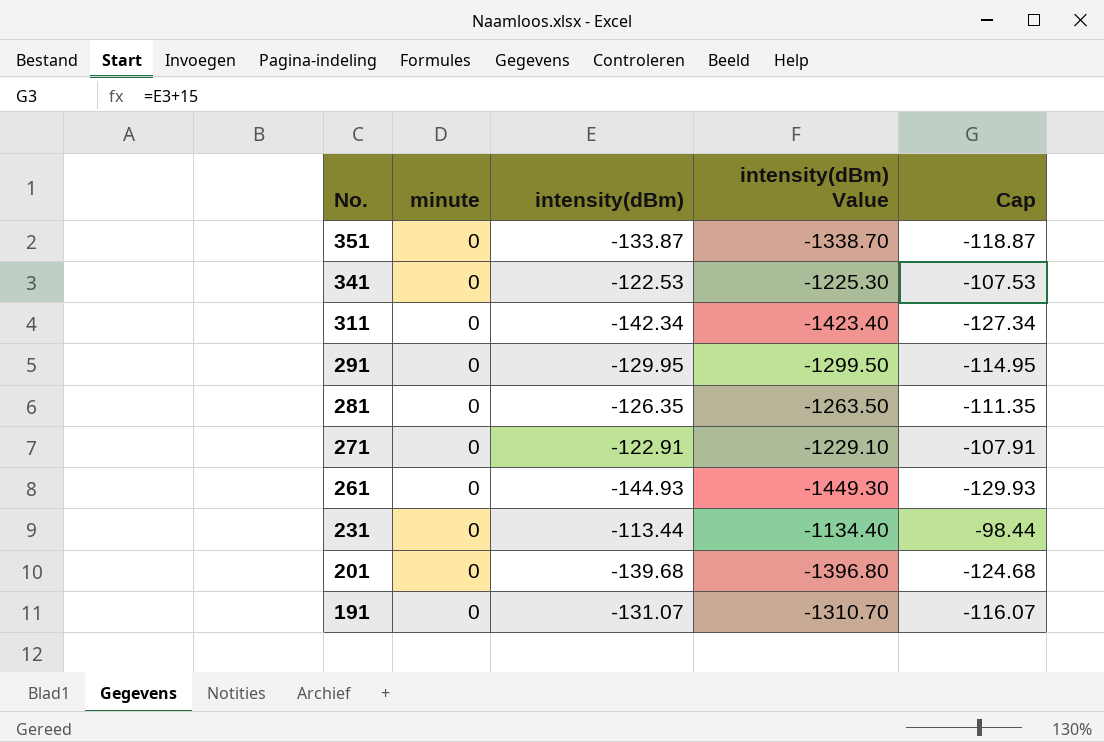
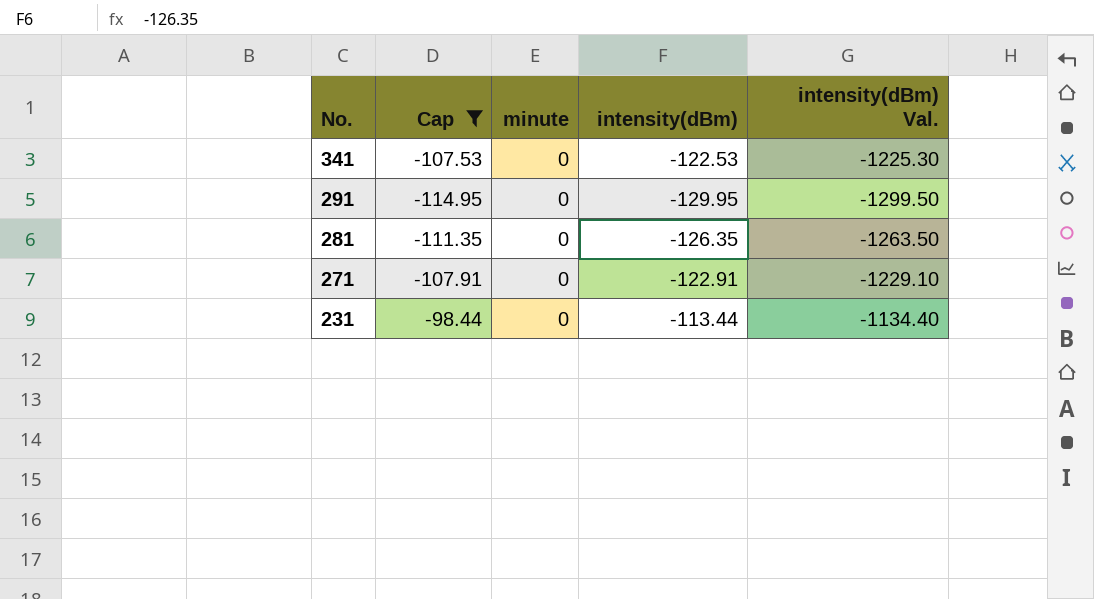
filter: none -> Cap >= -114.95
column Cap | position: 5 -> 2
column name: intensity(dBm) Value -> intensity(dBm) Val.

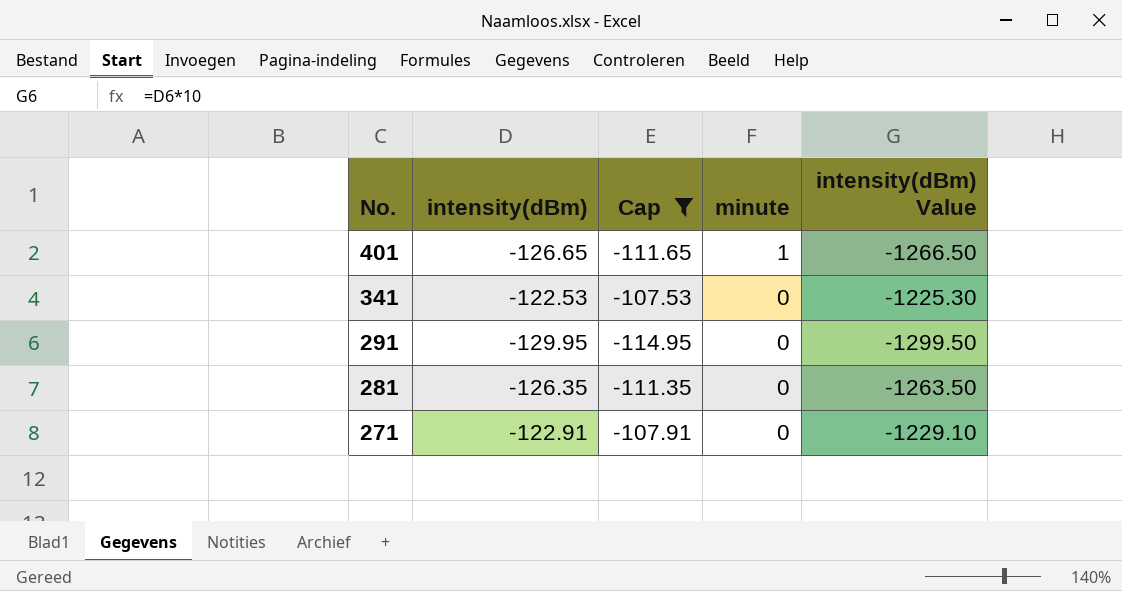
column intensity(dBm) | position: 4 -> 2
column name: intensity(dBm) Val. -> intensity(dBm) Value
row 231: -98.44 | 0 | -113.44 | -1134.40 -> none
row 401: none -> -126.65 | -111.65 | 1 | -1266.50

